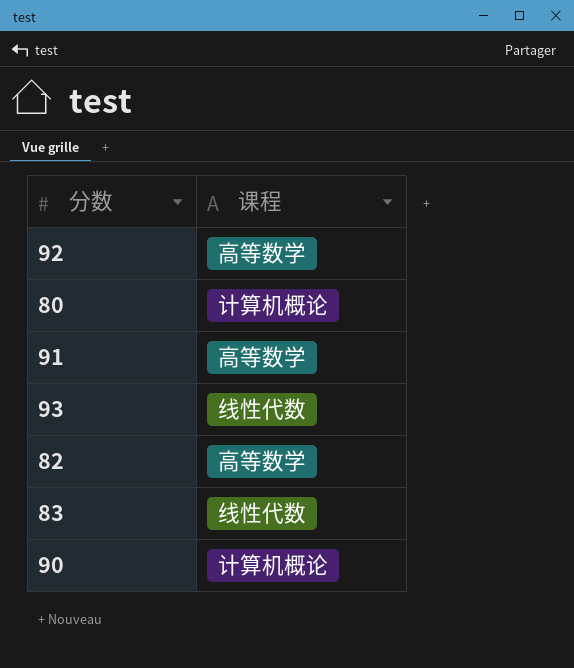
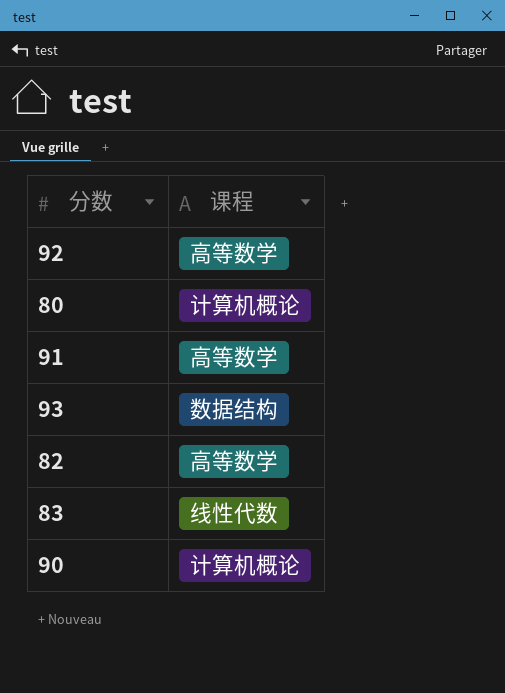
93 | 课程: 线性代数 -> 数据结构

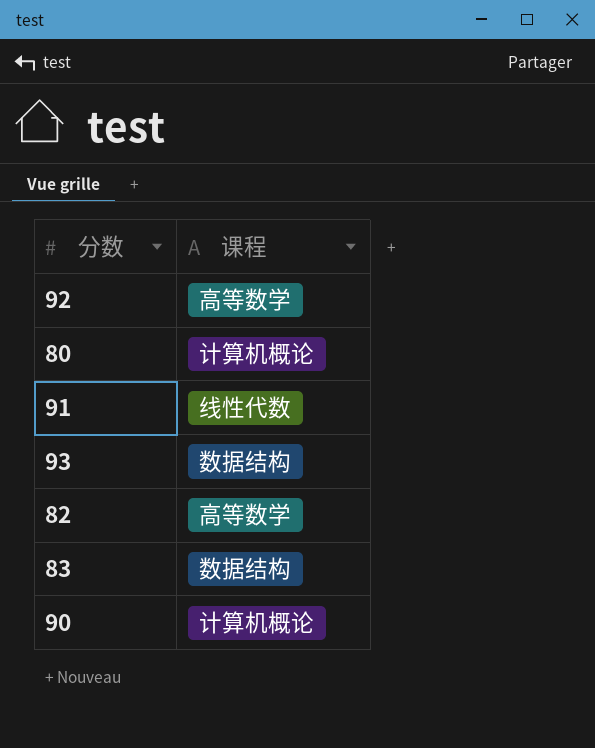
91 | 课程: 高等数学 -> 线性代数
83 | 课程: 线性代数 -> 数据结构

